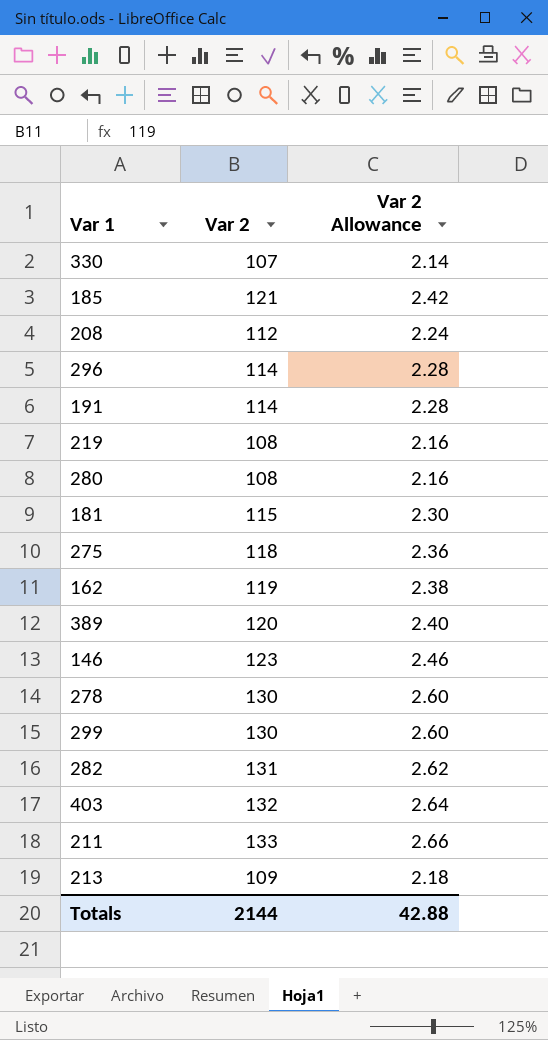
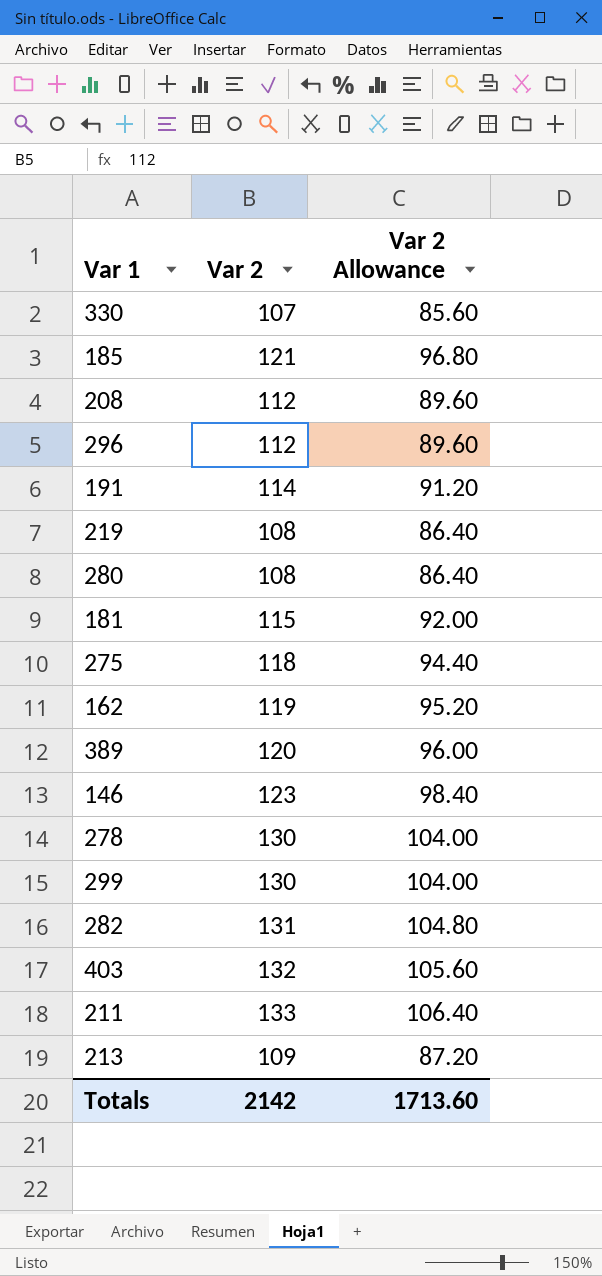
column Var 2 Allowance | formula: [Var 2] * 0.02 -> [Var 2] * 0.8
296 | Var 2: 114 -> 112
Totals | Var 2: 2144 -> 2142
Totals | Var 2 Allowance: 42.88 -> 1713.60

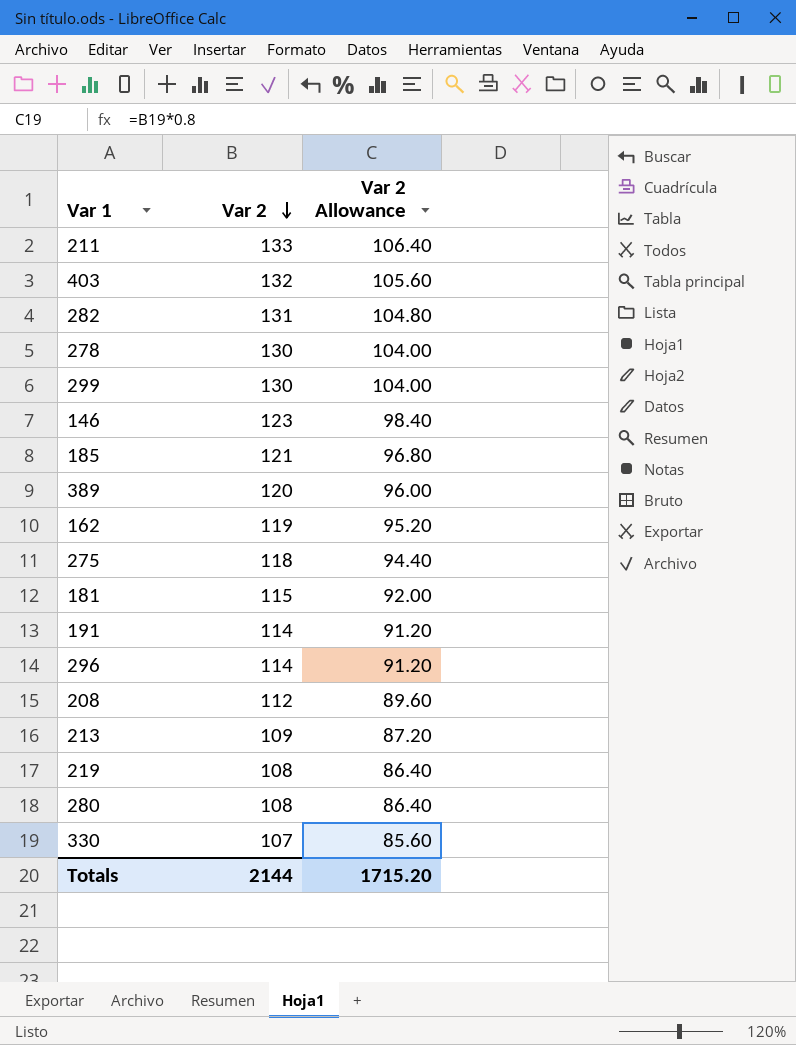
row order: none -> Var 2 descending
296 | Var 2: 112 -> 114
296 | Var 2 Allowance: 89.60 -> 91.20
Totals | Var 2: 2142 -> 2144
Totals | Var 2 Allowance: 1713.60 -> 1715.20

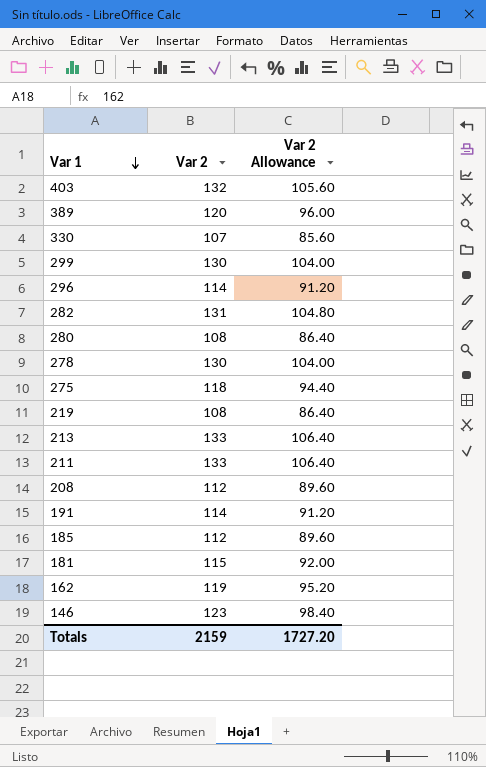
row order: Var 2 descending -> Var 1 descending
213 | Var 2: 109 -> 133
213 | Var 2 Allowance: 87.20 -> 106.40
185 | Var 2: 121 -> 112
185 | Var 2 Allowance: 96.80 -> 89.60
Totals | Var 2: 2144 -> 2159
Totals | Var 2 Allowance: 1715.20 -> 1727.20

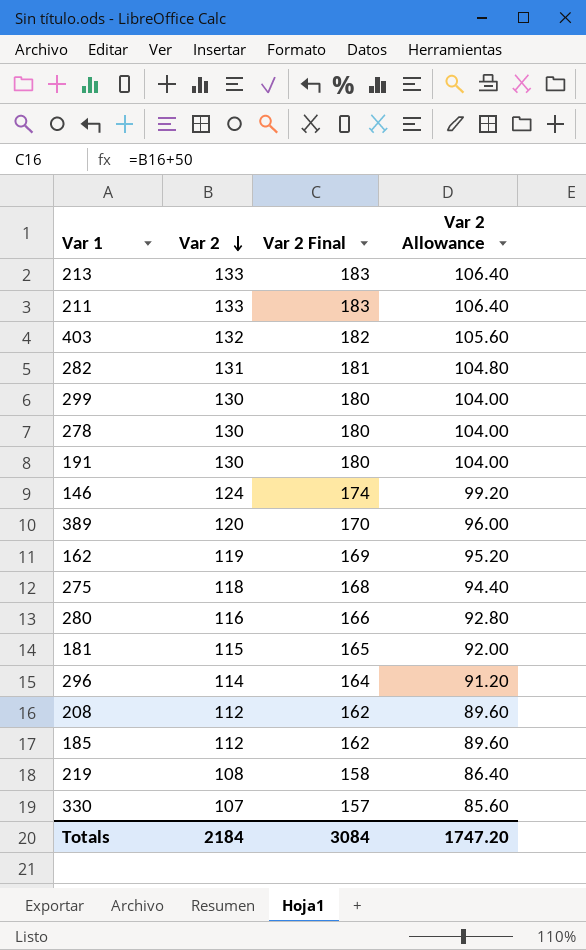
row order: Var 1 descending -> Var 2 descending
column Var 2 Final | formula: none -> [Var 2] + 50
191 | Var 2: 114 -> 130
191 | Var 2 Allowance: 91.20 -> 104.00
146 | Var 2: 123 -> 124
146 | Var 2 Allowance: 98.40 -> 99.20
280 | Var 2: 108 -> 116
280 | Var 2 Allowance: 86.40 -> 92.80
Totals | Var 2: 2159 -> 2184
Totals | Var 2 Allowance: 1727.20 -> 1747.20

